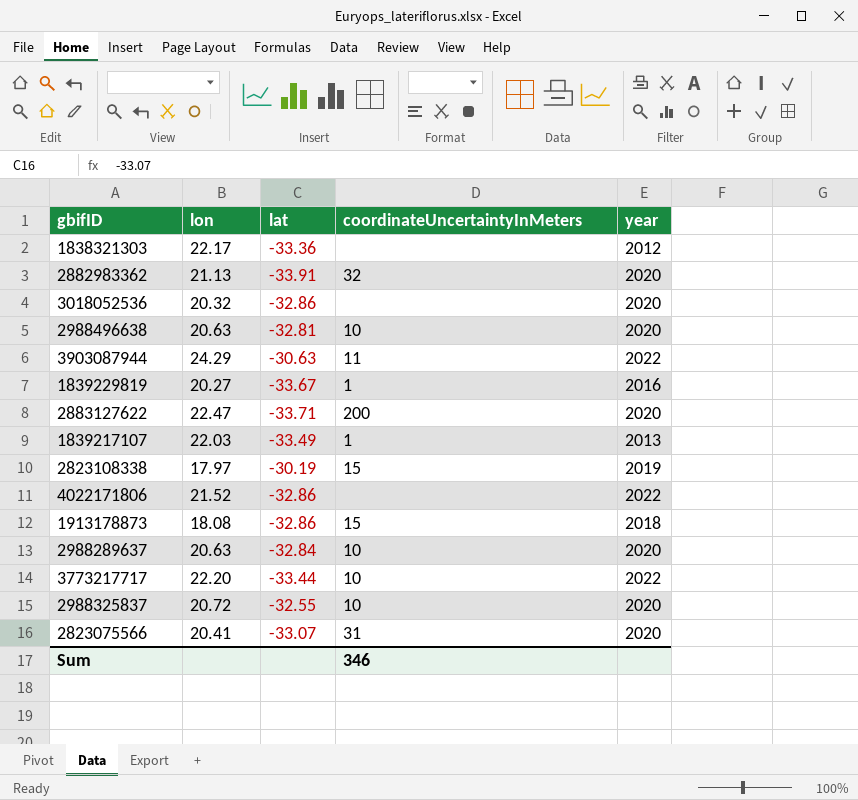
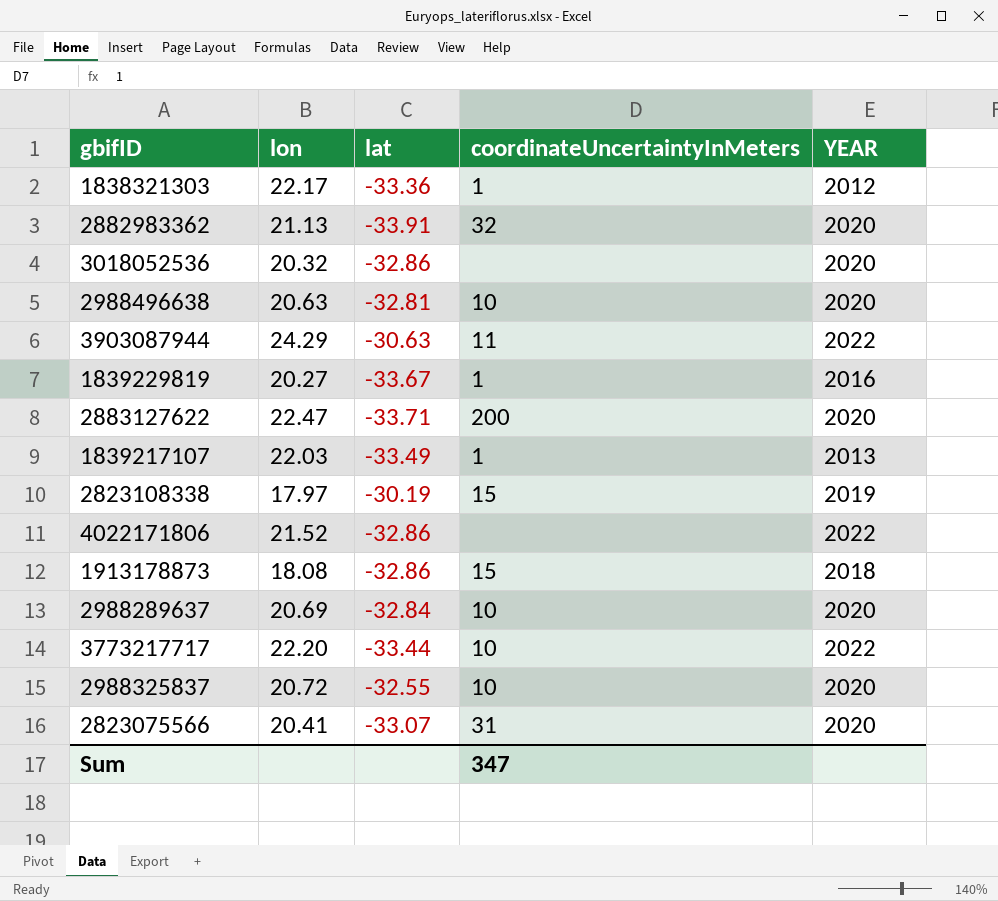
column name: year -> YEAR
1838321303 | coordinateUncertaintyInMeters: none -> 1
2988289637 | lon: 20.63 -> 20.69
Sum | coordinateUncertaintyInMeters: 346 -> 347

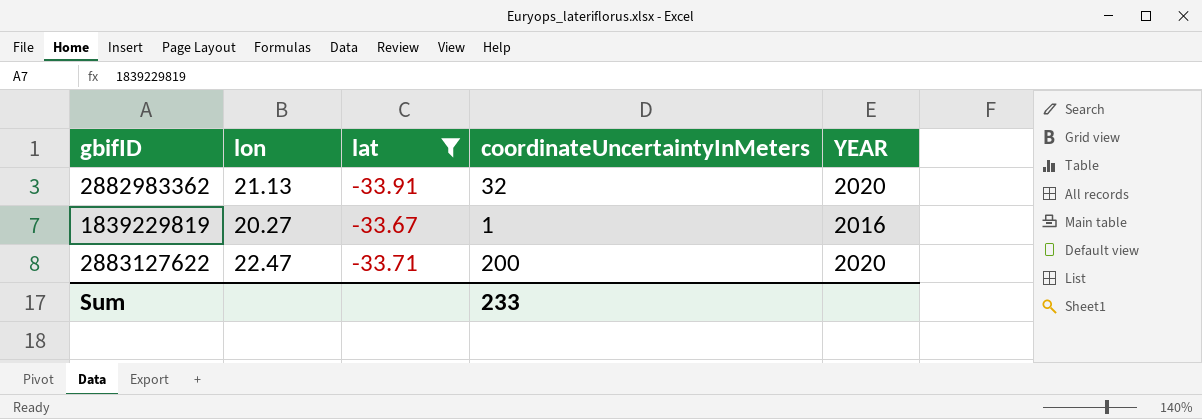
filter: none -> lat <= -33.67
Sum | coordinateUncertaintyInMeters: 347 -> 233

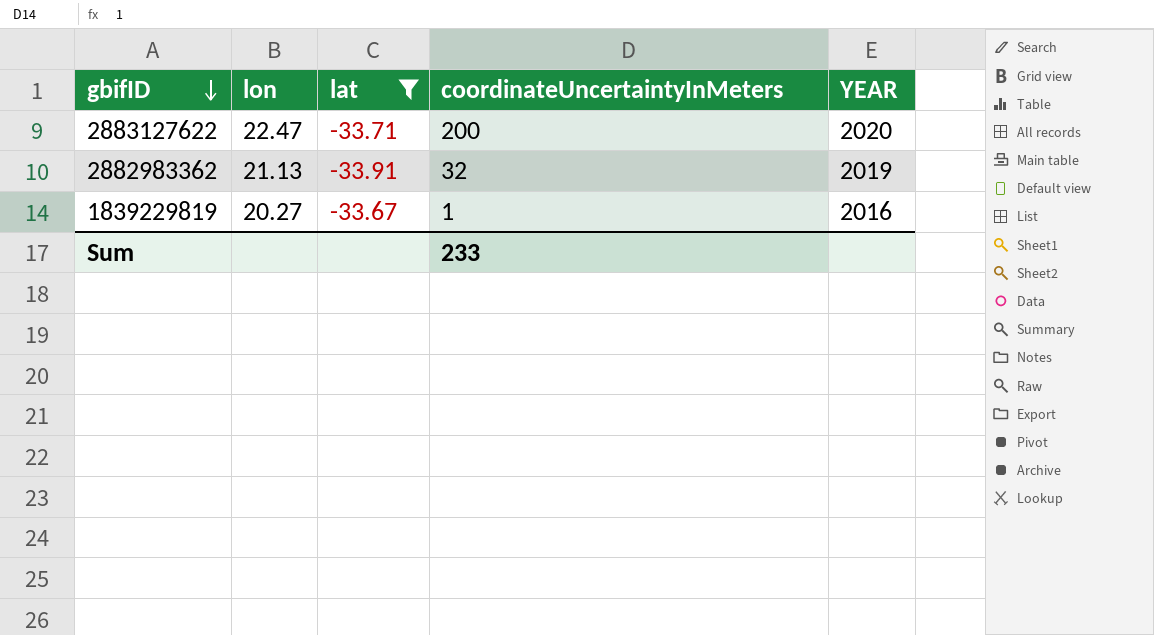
row order: none -> gbifID descending
2882983362 | YEAR: 2020 -> 2019

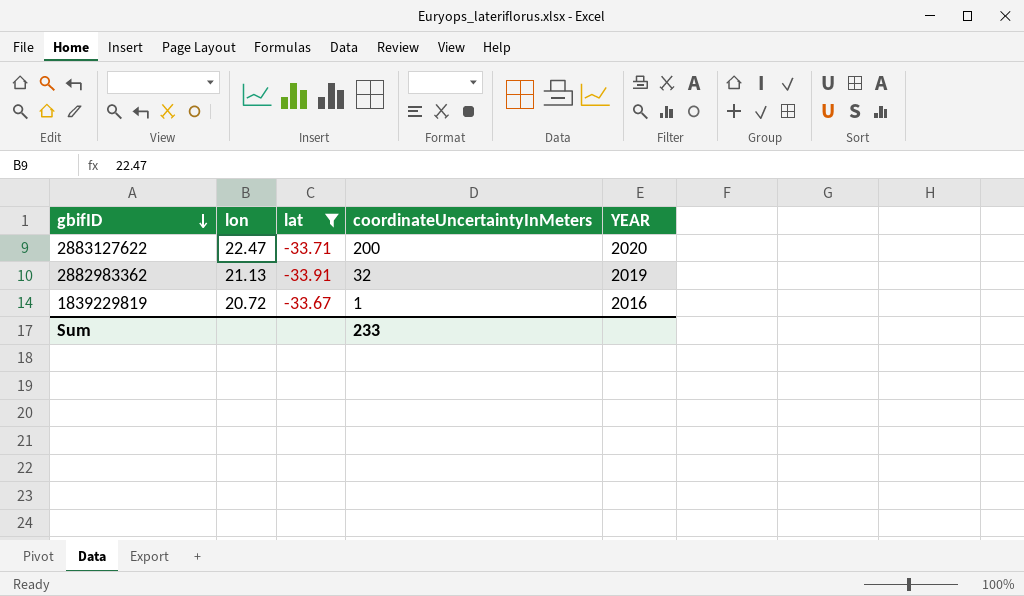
1839229819 | lon: 20.27 -> 20.72

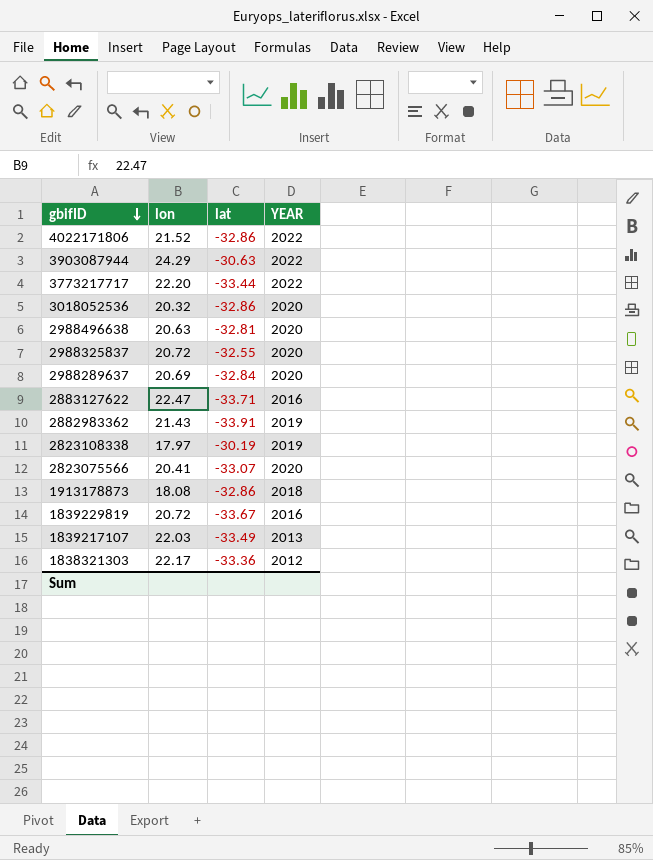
filter: lat <= -33.67 -> none
column coordinateUncertaintyInMeters | position: 4 -> none
2883127622 | YEAR: 2020 -> 2016
2882983362 | lon: 21.13 -> 21.43

